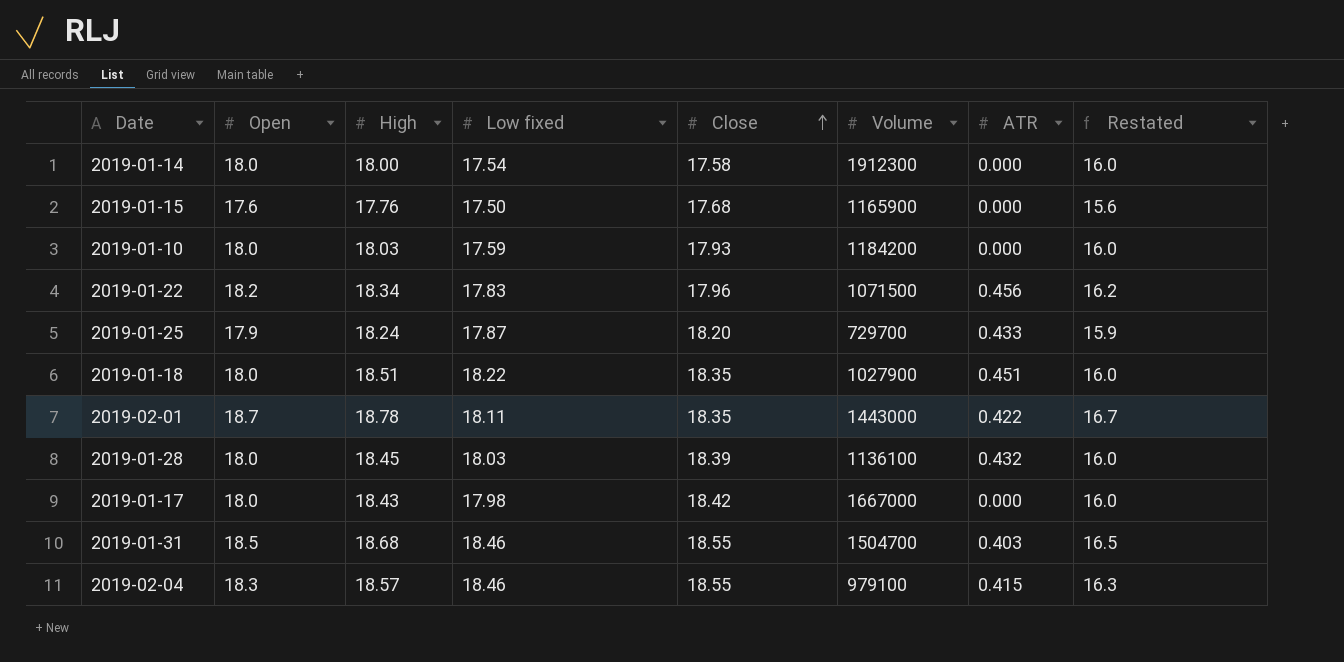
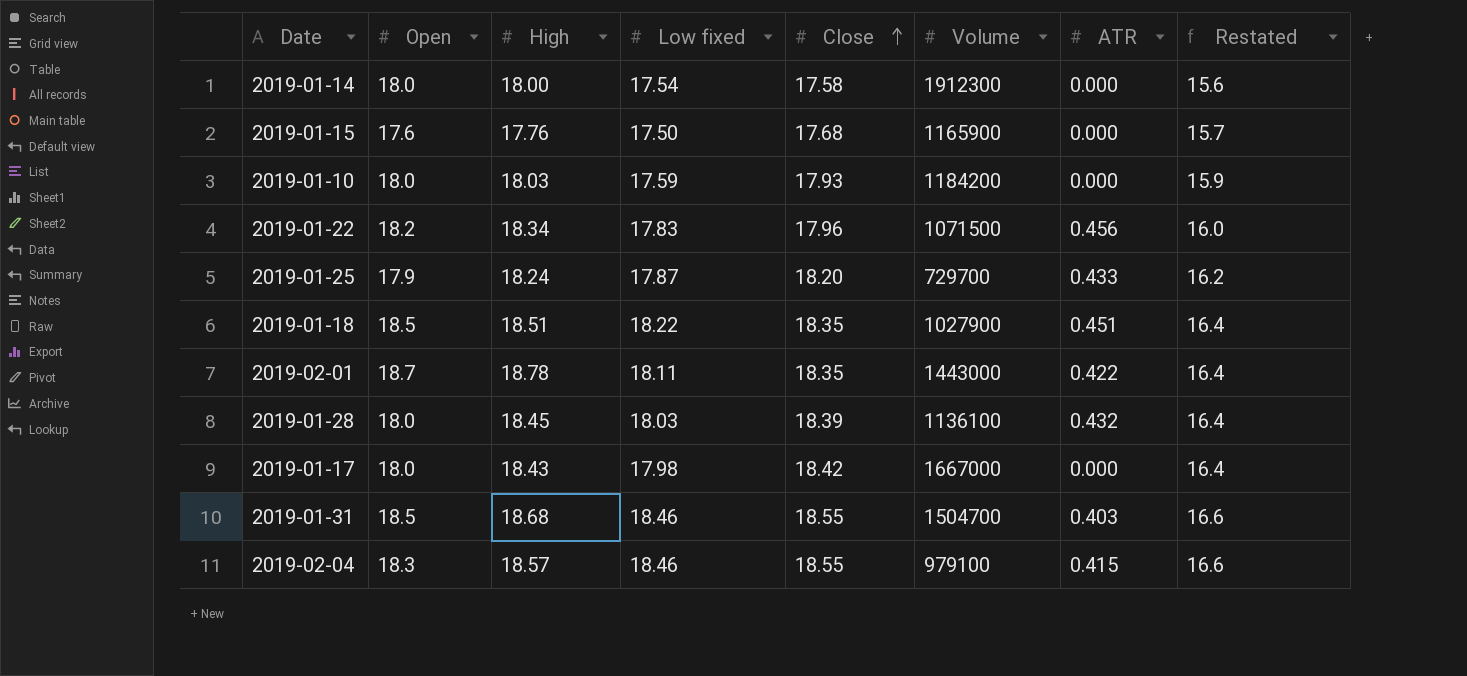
column Restated | formula: [Open] - 2 -> [Close] - 2
2019-01-18 | Open: 18.0 -> 18.5

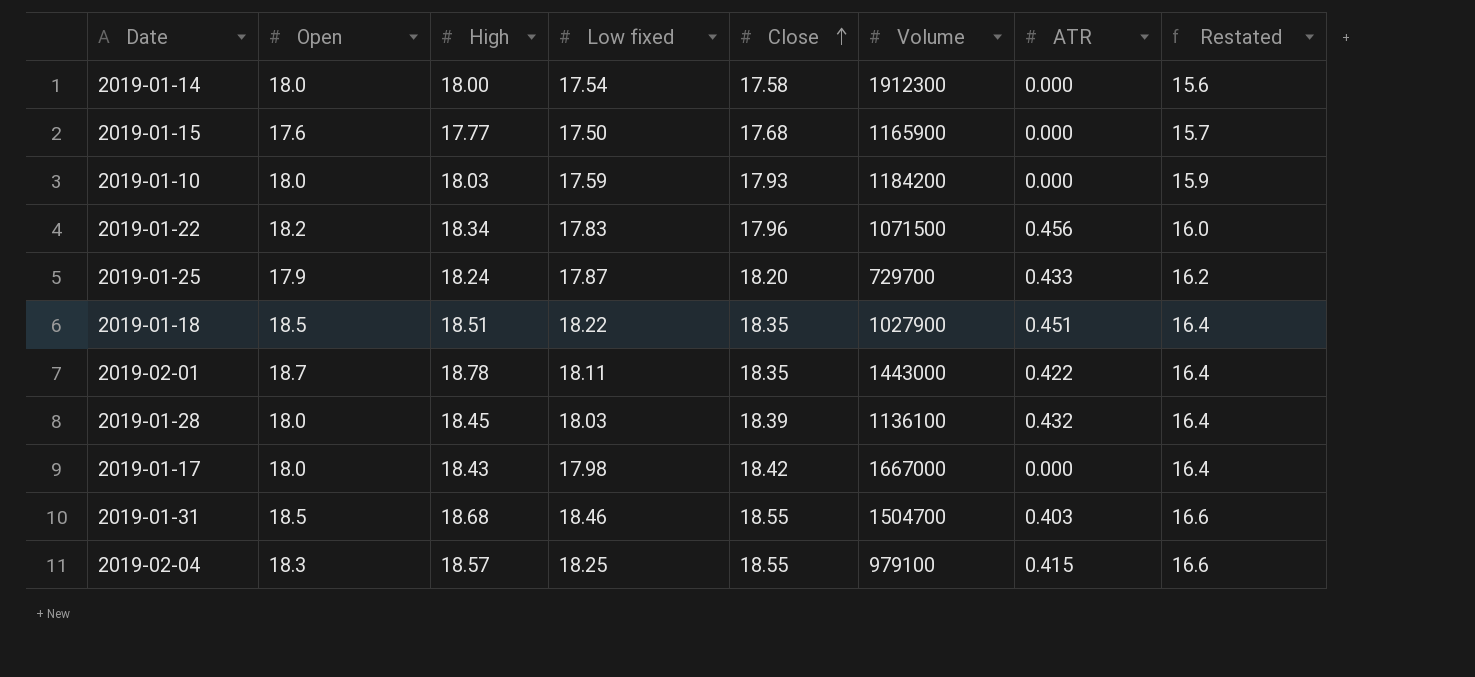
2019-01-15 | High: 17.76 -> 17.77
2019-02-04 | Low fixed: 18.46 -> 18.25

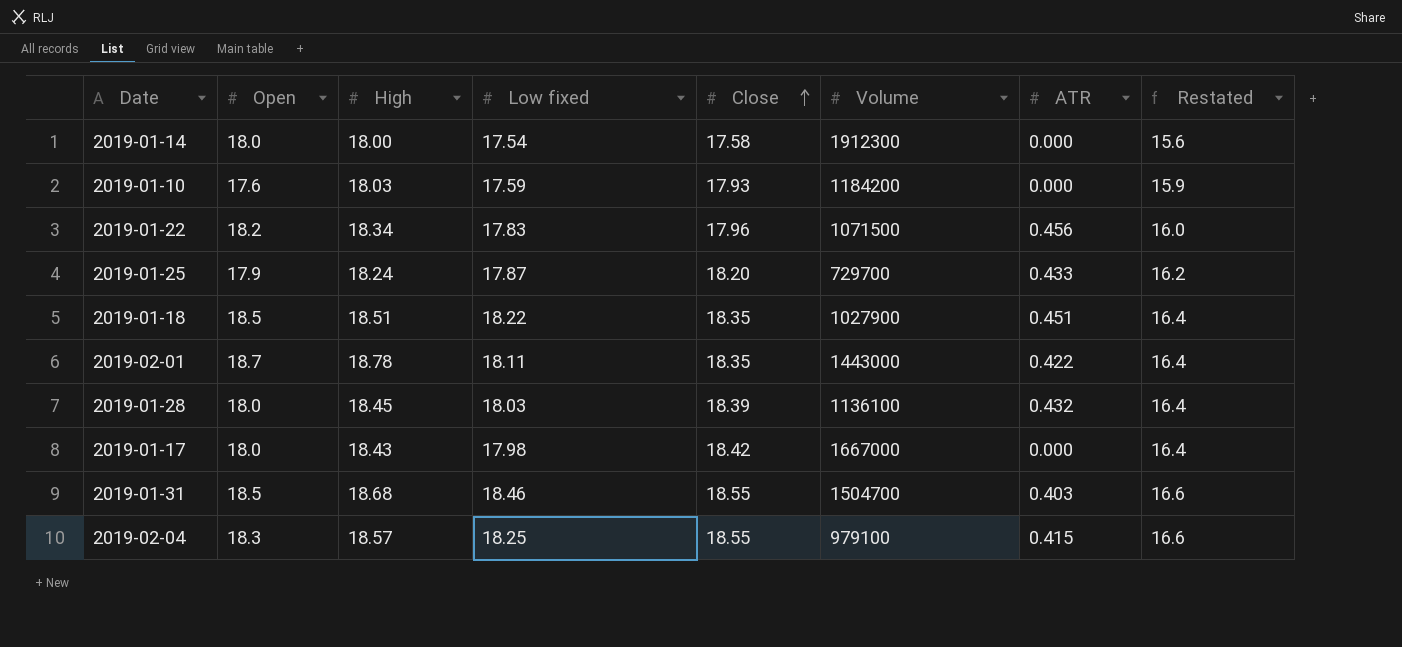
row 2019-01-15: 17.6 | 17.77 | 17.50 | 17.68 | 1165900 | 0.000 | 15.7 -> none
2019-01-10 | Open: 18.0 -> 17.6

